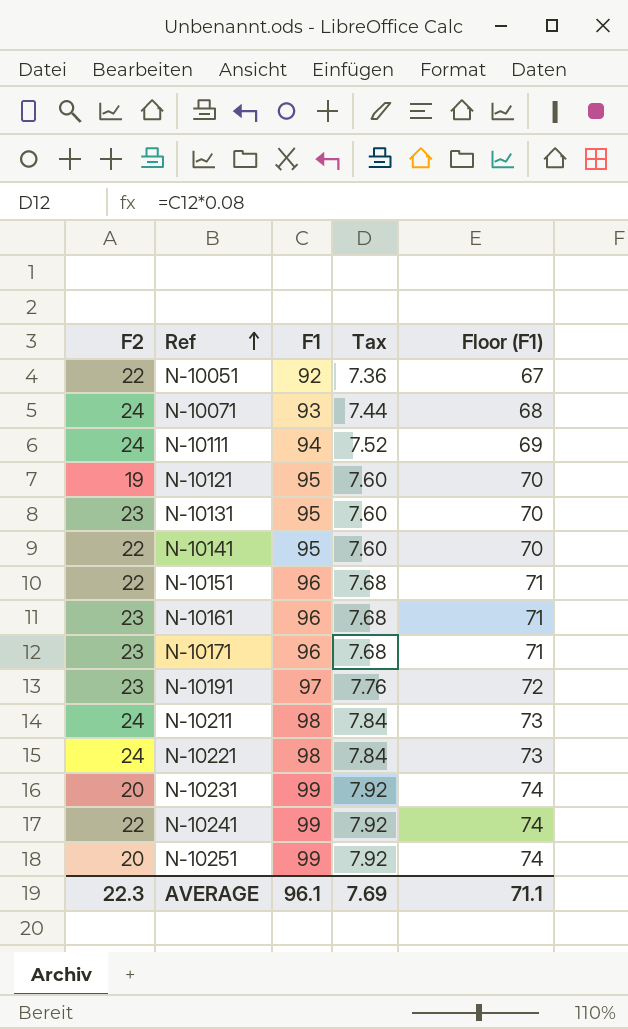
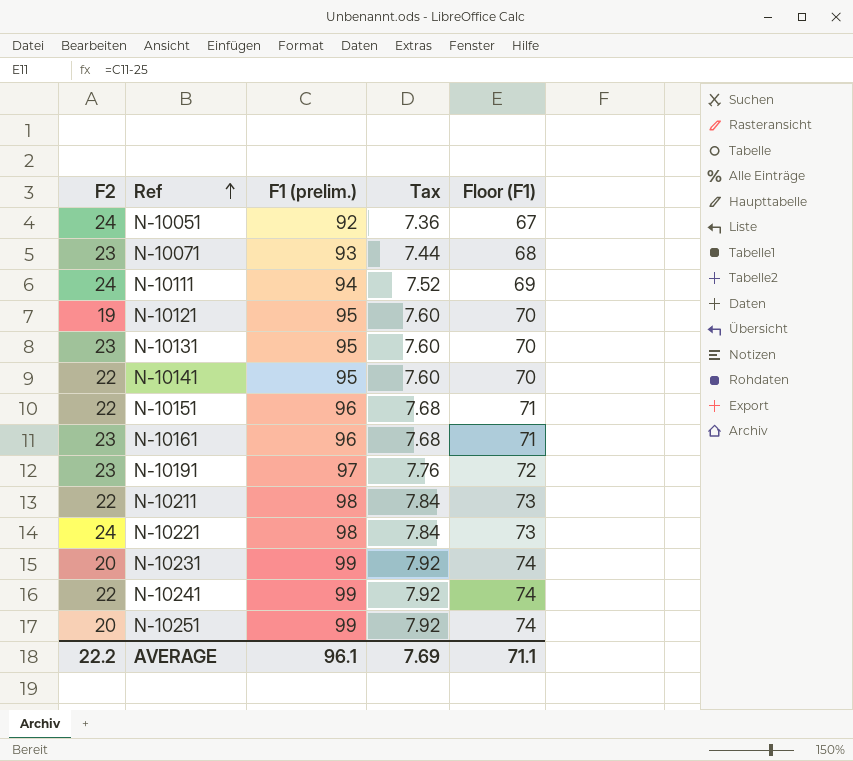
column name: F1 -> F1 (prelim.)
row N-10171: 23 | 96 | 7.68 | 71 -> none
N-10051 | F2: 22 -> 24
N-10071 | F2: 24 -> 23
N-10211 | F2: 24 -> 22
AVERAGE | F2: 22.3 -> 22.2

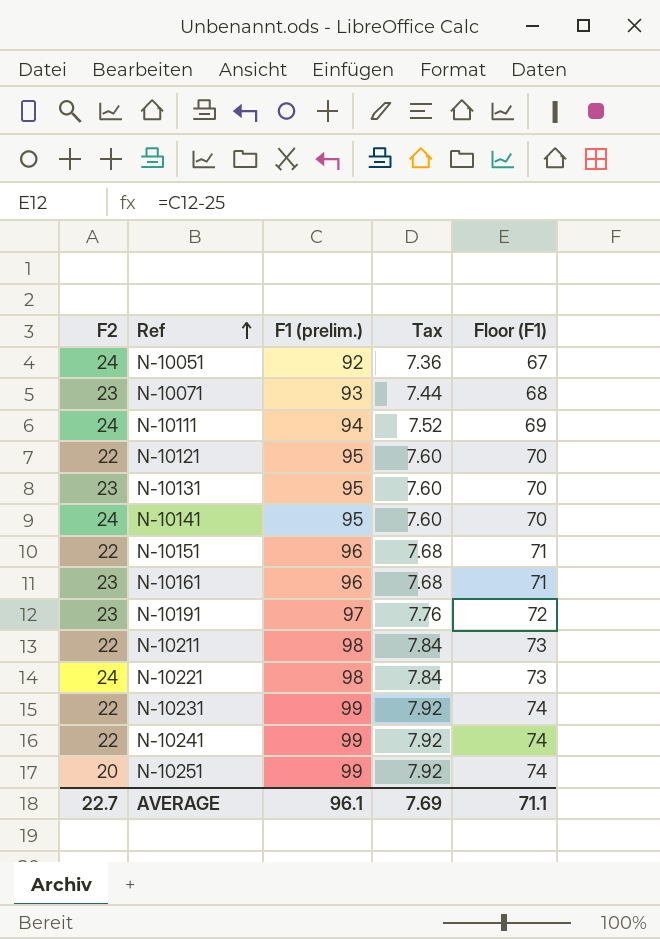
N-10121 | F2: 19 -> 22
N-10141 | F2: 22 -> 24
N-10231 | F2: 20 -> 22
AVERAGE | F2: 22.2 -> 22.7

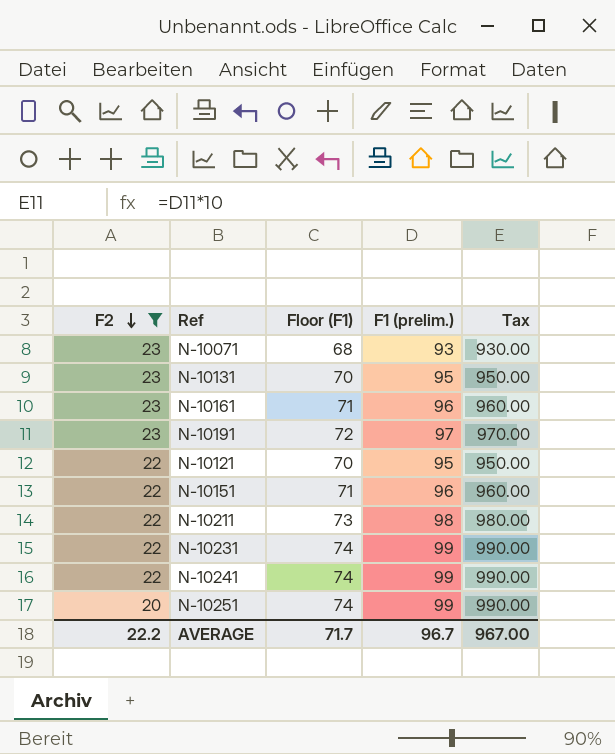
filter: none -> F2 != 24
row order: Ref ascending -> F2 descending
column Floor (F1) | position: 5 -> 3
column Tax | formula: [F1 (prelim.)] * 0.08 -> [F1 (prelim.)] * 10
AVERAGE | F2: 22.7 -> 22.2
AVERAGE | Floor (F1): 71.1 -> 71.7
AVERAGE | F1 (prelim.): 96.1 -> 96.7
AVERAGE | Tax: 7.69 -> 967.00

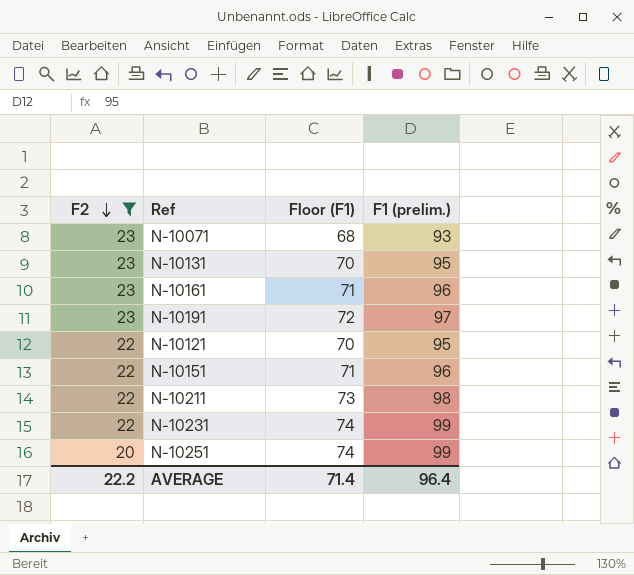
column Tax | formula: [F1 (prelim.)] * 10 -> none
row N-10241: 22 | 74 | 99 | 990.00 -> none
AVERAGE | Floor (F1): 71.7 -> 71.4
AVERAGE | F1 (prelim.): 96.7 -> 96.4

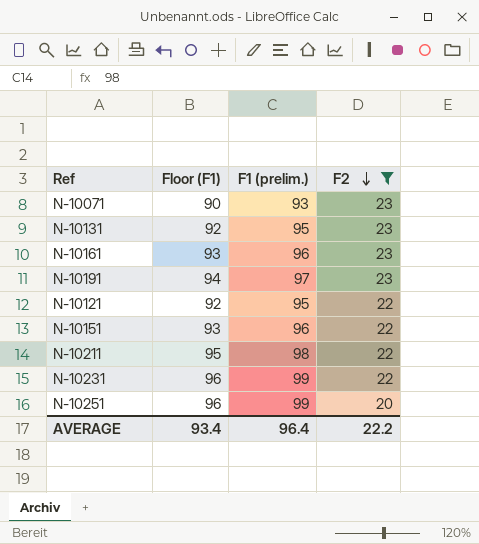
column Floor (F1) | formula: [F1 (prelim.)] - 25 -> [F1 (prelim.)] - 3
column F2 | position: 1 -> 4
AVERAGE | Floor (F1): 71.4 -> 93.4

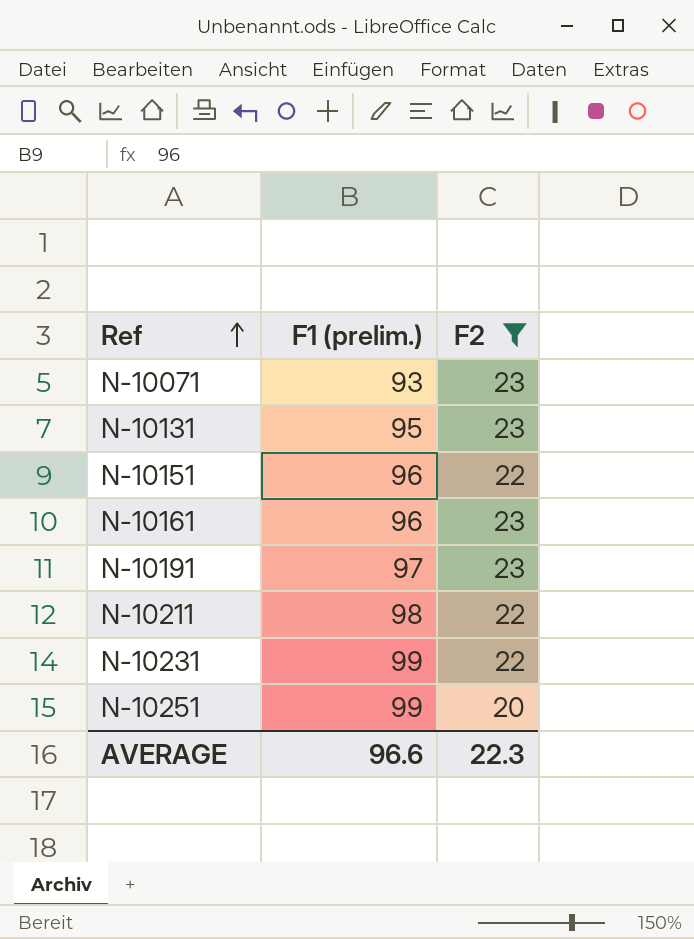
row order: F2 descending -> Ref ascending
column Floor (F1) | formula: [F1 (prelim.)] - 3 -> none
row N-10121: 92 | 95 | 22 -> none
AVERAGE | F1 (prelim.): 96.4 -> 96.6
AVERAGE | F2: 22.2 -> 22.3

